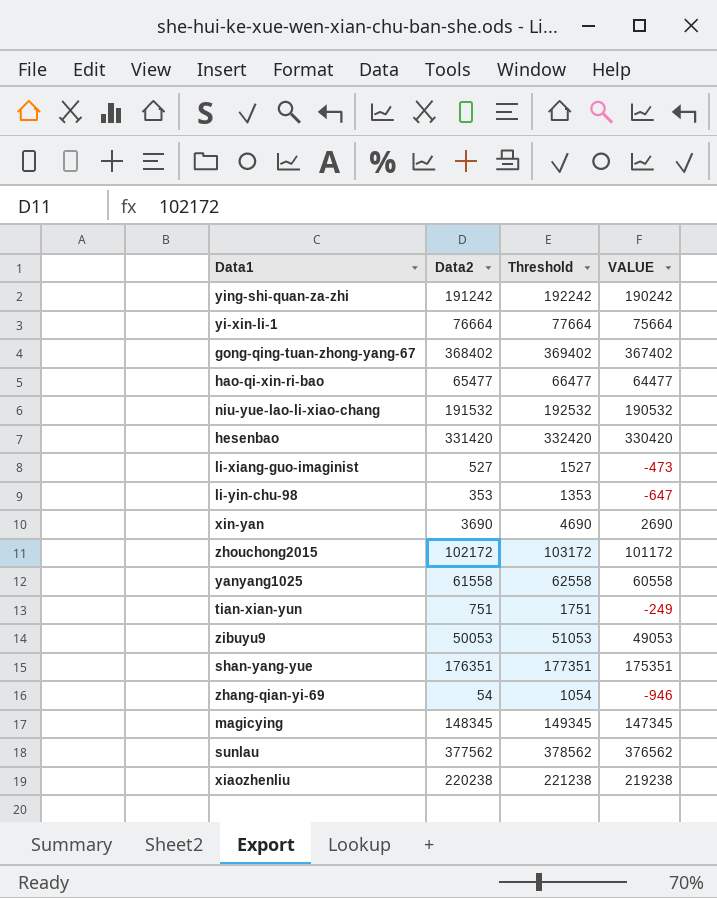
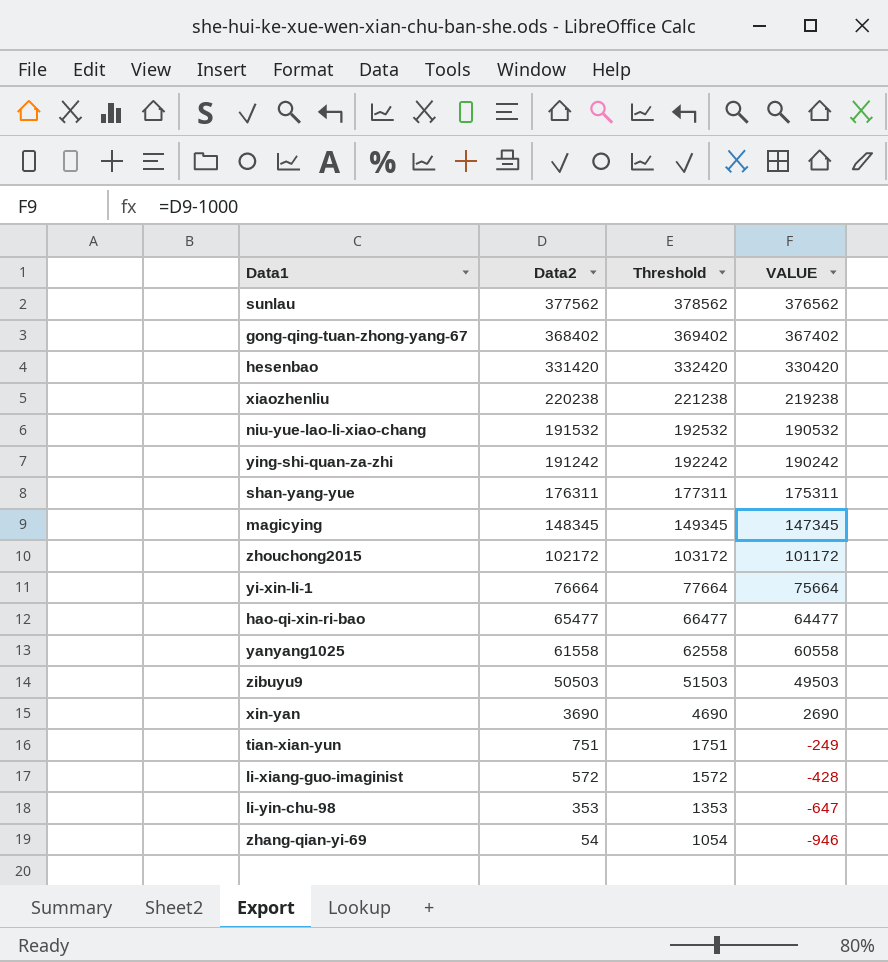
row order: none -> Data2 descending
shan-yang-yue | Data2: 176351 -> 176311
shan-yang-yue | Threshold: 177351 -> 177311
shan-yang-yue | VALUE: 175351 -> 175311
zibuyu9 | Data2: 50053 -> 50503
zibuyu9 | Threshold: 51053 -> 51503
zibuyu9 | VALUE: 49053 -> 49503
li-xiang-guo-imaginist | Data2: 527 -> 572
li-xiang-guo-imaginist | Threshold: 1527 -> 1572
li-xiang-guo-imaginist | VALUE: -473 -> -428

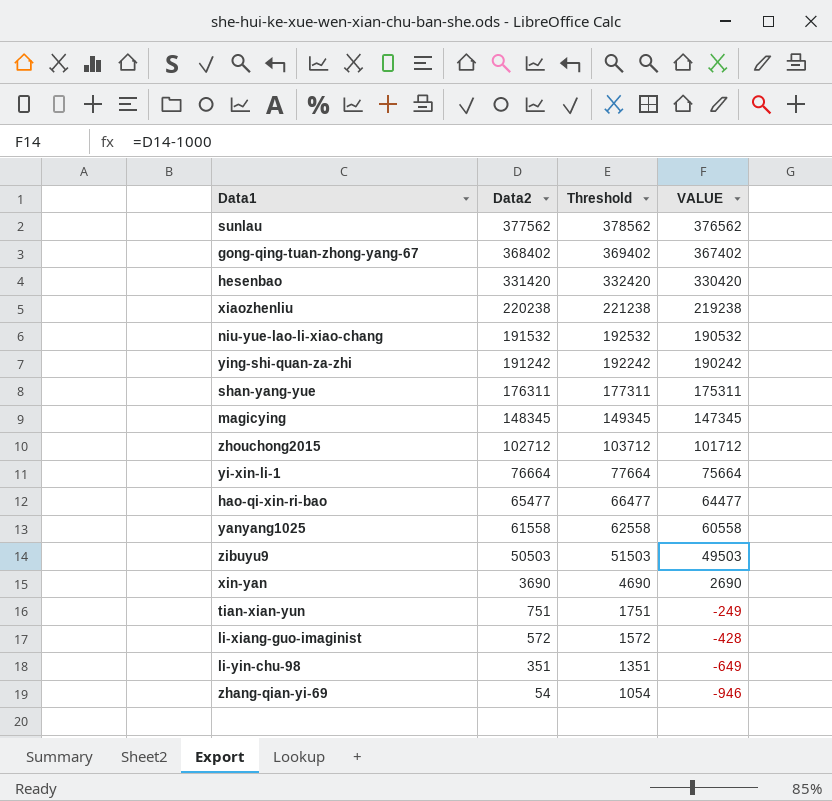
zhouchong2015 | Data2: 102172 -> 102712
zhouchong2015 | Threshold: 103172 -> 103712
zhouchong2015 | VALUE: 101172 -> 101712
li-yin-chu-98 | Data2: 353 -> 351
li-yin-chu-98 | Threshold: 1353 -> 1351
li-yin-chu-98 | VALUE: -647 -> -649

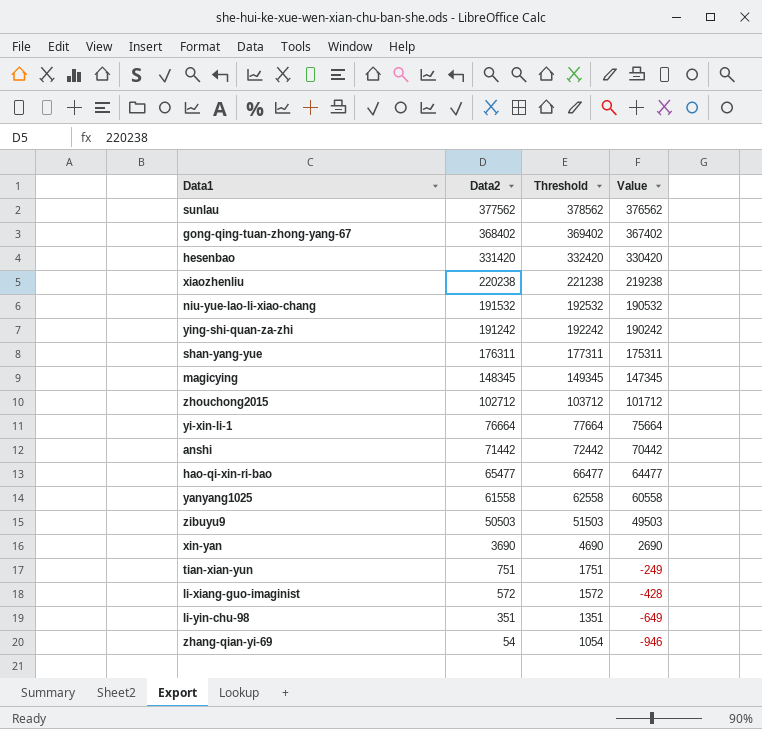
column name: VALUE -> Value
row anshi: none -> 71442 | 72442 | 70442

